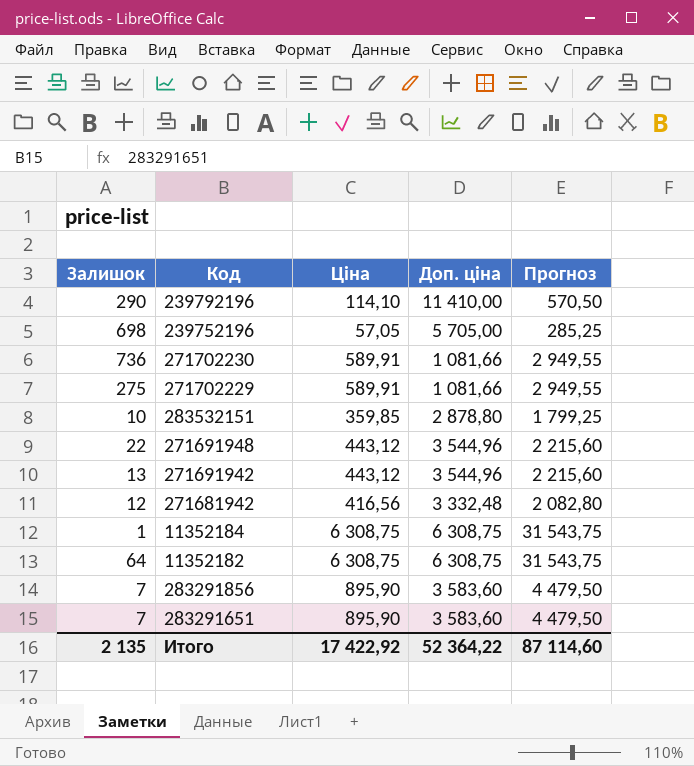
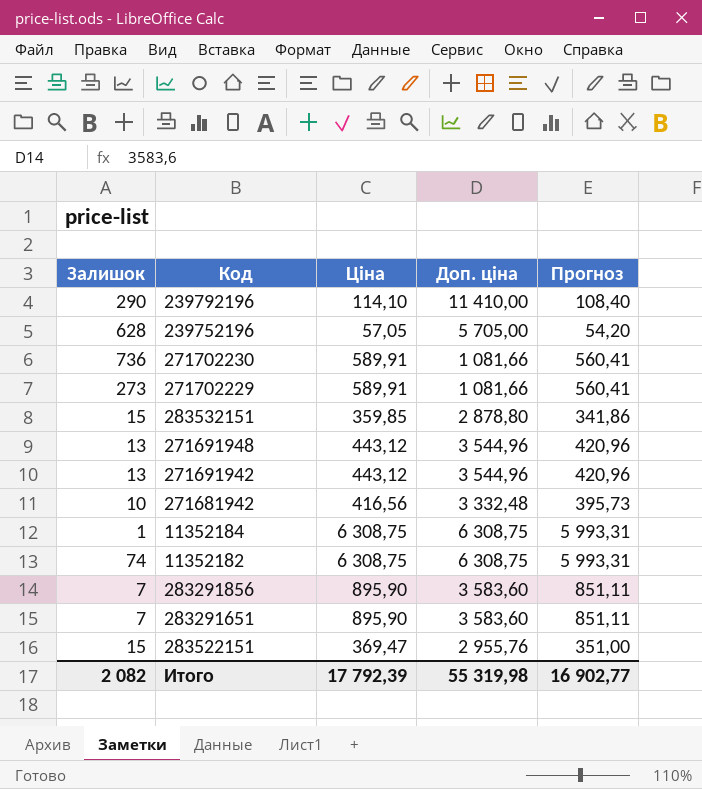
column Прогноз | formula: [Ціна] * 5 -> [Ціна] * 0,95
239752196 | Залишок: 698 -> 628
271702229 | Залишок: 275 -> 273
283532151 | Залишок: 10 -> 15
271691948 | Залишок: 22 -> 13
271681942 | Залишок: 12 -> 10
11352182 | Залишок: 64 -> 74
row 283522151: none -> 15 | 369,47 | 2 955,76 | 351,00
Итого | Залишок: 2 135 -> 2 082
Итого | Ціна: 17 422,92 -> 17 792,39
Итого | Доп. ціна: 52 364,22 -> 55 319,98
Итого | Прогноз: 87 114,60 -> 16 902,77

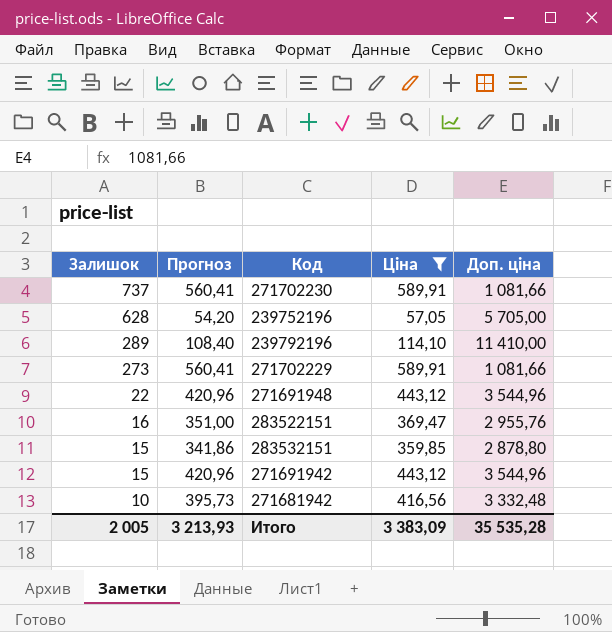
filter: none -> Ціна <= 589,91
row order: none -> Залишок descending
column Прогноз | position: 5 -> 2
271702230 | Залишок: 736 -> 737
239792196 | Залишок: 290 -> 289
271691948 | Залишок: 13 -> 22
283522151 | Залишок: 15 -> 16
271691942 | Залишок: 13 -> 15
Итого | Залишок: 2 082 -> 2 005
Итого | Прогноз: 16 902,77 -> 3 213,93
Итого | Ціна: 17 792,39 -> 3 383,09
Итого | Доп. ціна: 55 319,98 -> 35 535,28

